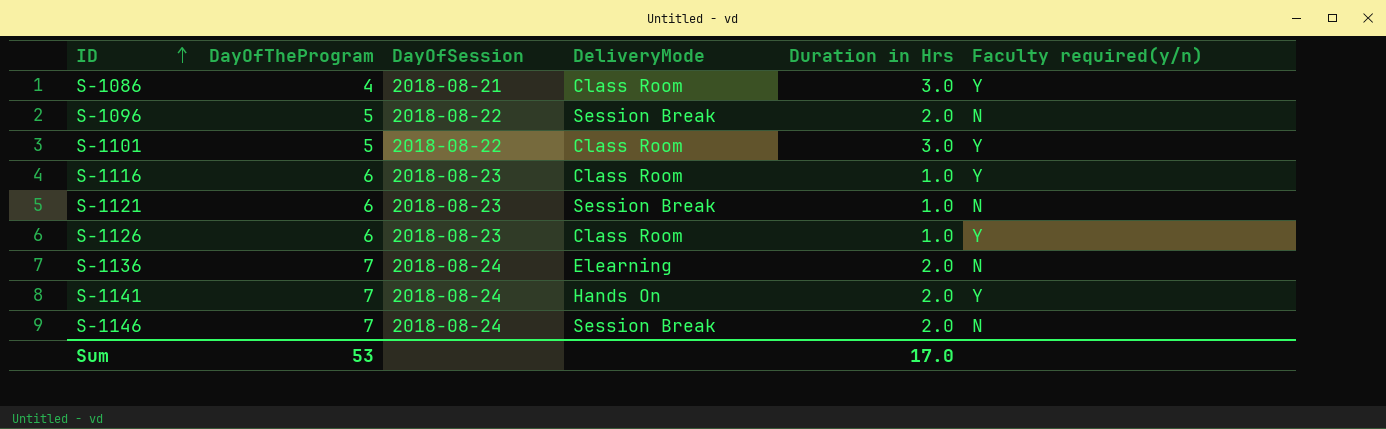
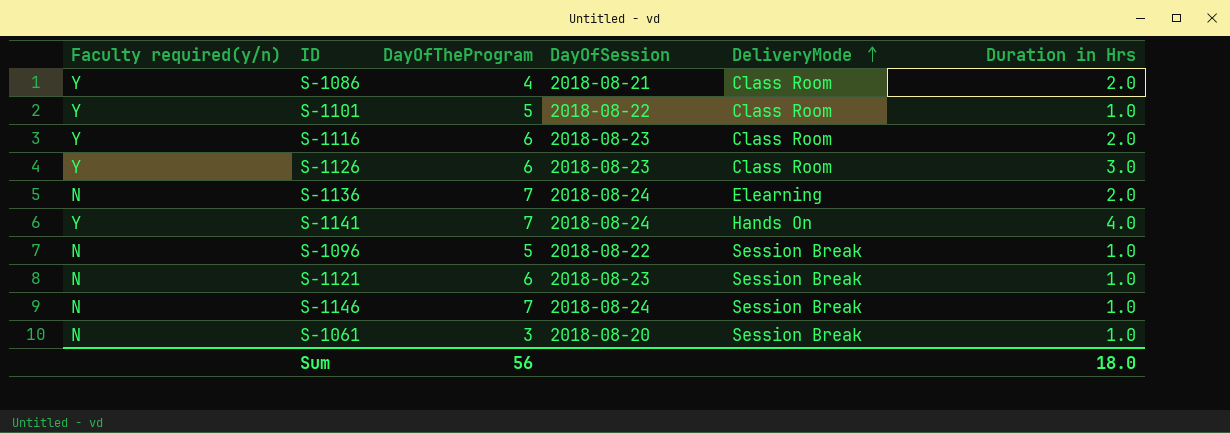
row order: ID ascending -> DeliveryMode ascending
column Faculty required(y/n) | position: 6 -> 1
S-1086 | Duration in Hrs: 3.0 -> 2.0
S-1101 | Duration in Hrs: 3.0 -> 1.0
S-1116 | Duration in Hrs: 1.0 -> 2.0
S-1126 | Duration in Hrs: 1.0 -> 3.0
S-1141 | Duration in Hrs: 2.0 -> 4.0
S-1096 | Duration in Hrs: 2.0 -> 1.0
S-1146 | Duration in Hrs: 2.0 -> 1.0
row S-1061: none -> N | 3 | 2018-08-20 | Session Break | 1.0
Sum | DayOfTheProgram: 53 -> 56
Sum | Duration in Hrs: 17.0 -> 18.0

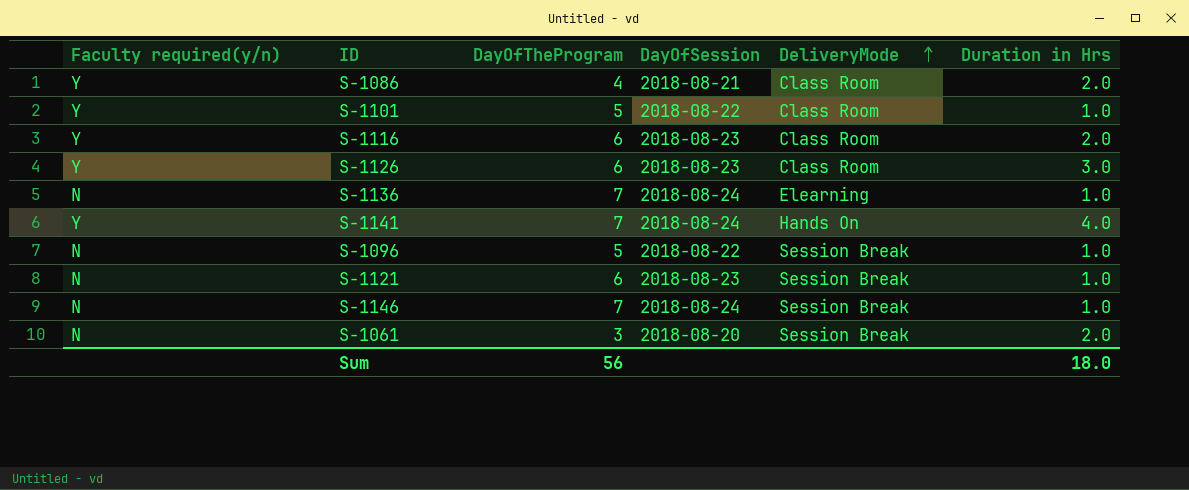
S-1136 | Duration in Hrs: 2.0 -> 1.0
S-1061 | Duration in Hrs: 1.0 -> 2.0

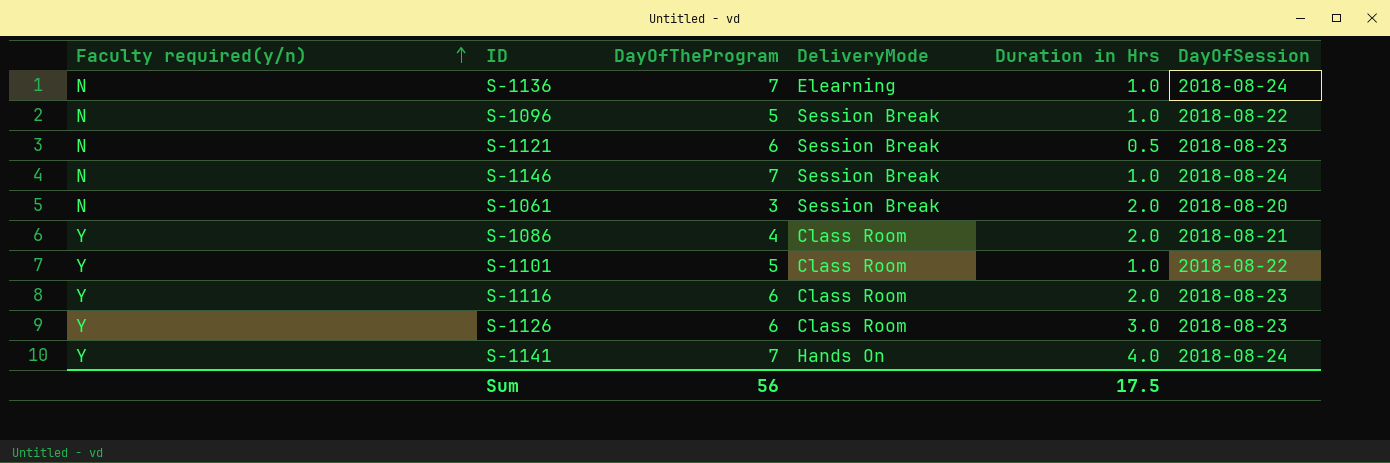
row order: DeliveryMode ascending -> Faculty required(y/n) ascending
column DayOfSession | position: 4 -> 6
S-1121 | Duration in Hrs: 1.0 -> 0.5
Sum | Duration in Hrs: 18.0 -> 17.5

